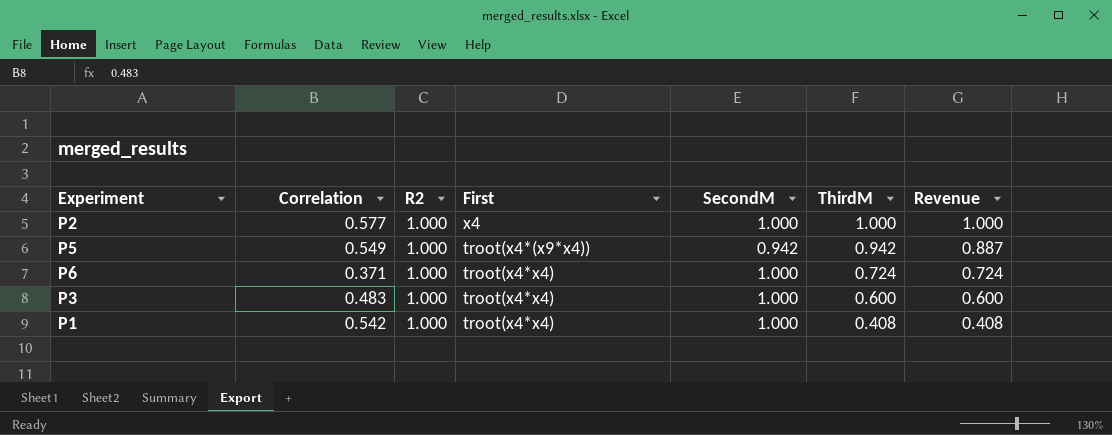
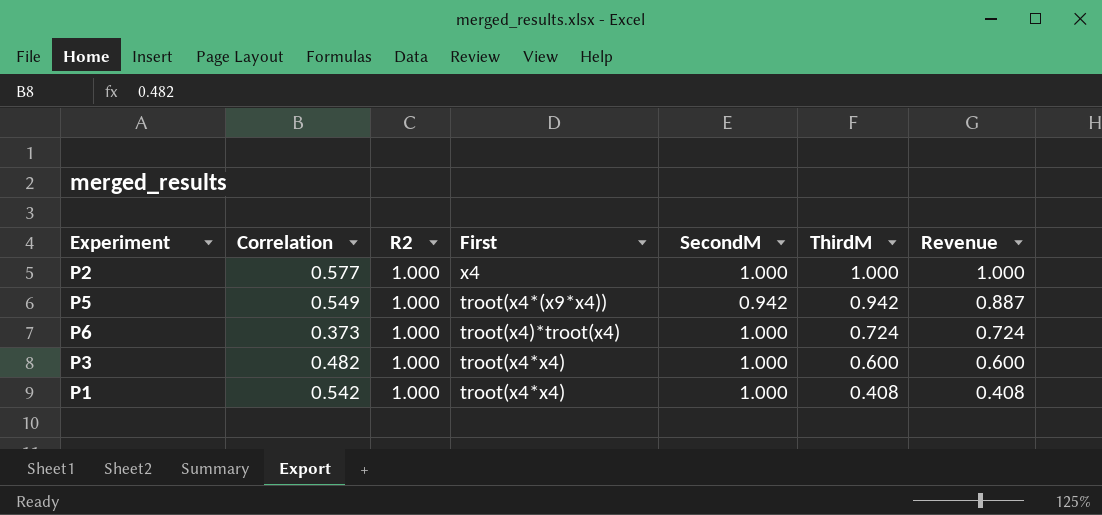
P6 | Correlation: 0.371 -> 0.373
P6 | First: troot(x4*x4) -> troot(x4)*troot(x4)
P3 | Correlation: 0.483 -> 0.482

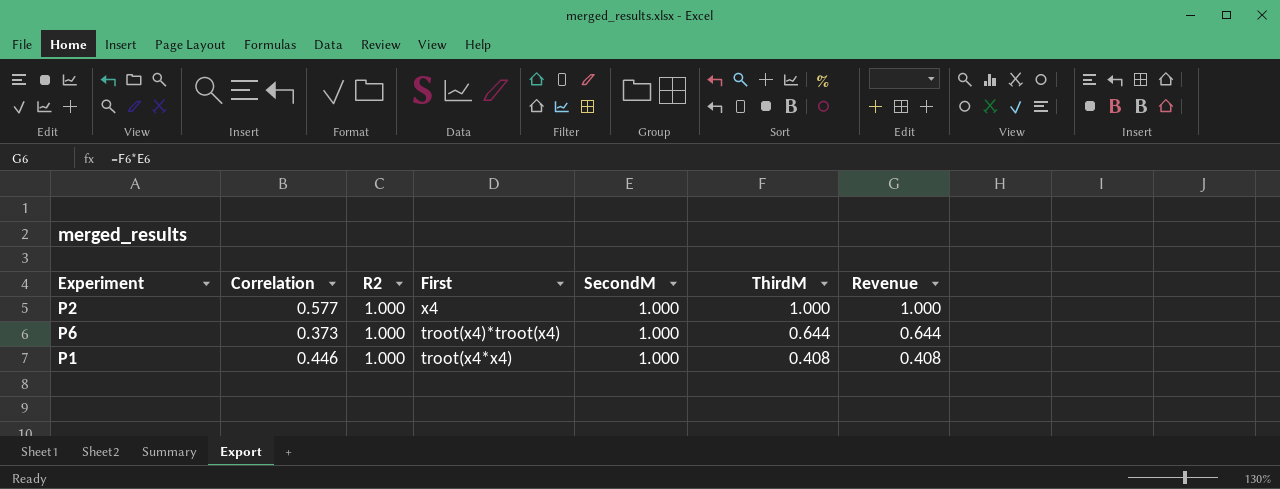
row P5: 0.549 | 1.000 | troot(x4*(x9*x4)) | 0.942 | 0.942 | 0.887 -> none
row P3: 0.482 | 1.000 | troot(x4*x4) | 1.000 | 0.600 | 0.600 -> none
P6 | ThirdM: 0.724 -> 0.644
P6 | Revenue: 0.724 -> 0.644
P1 | Correlation: 0.542 -> 0.446

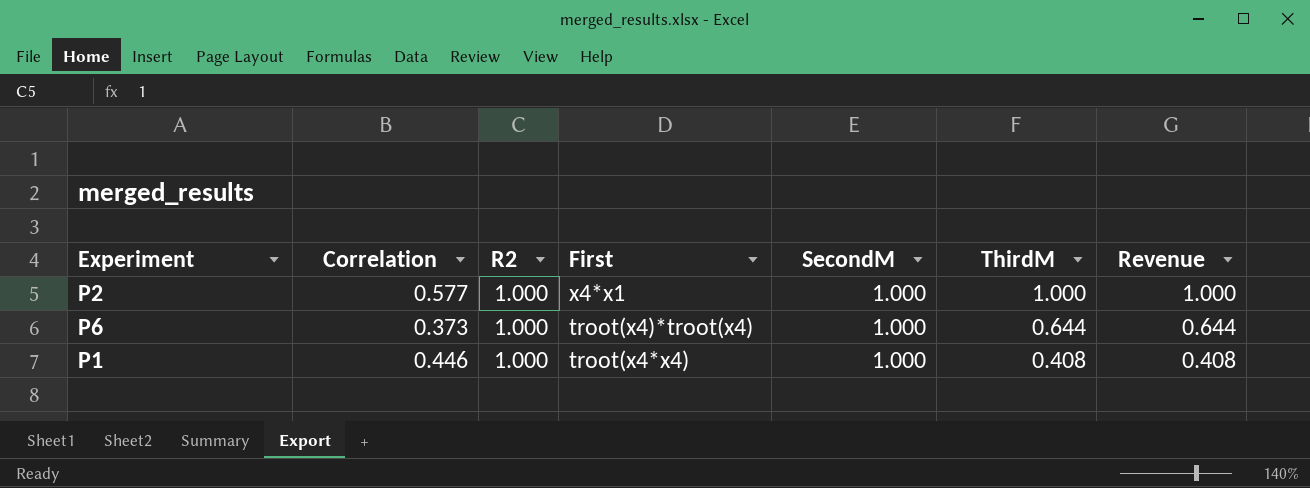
P2 | First: x4 -> x4*x1

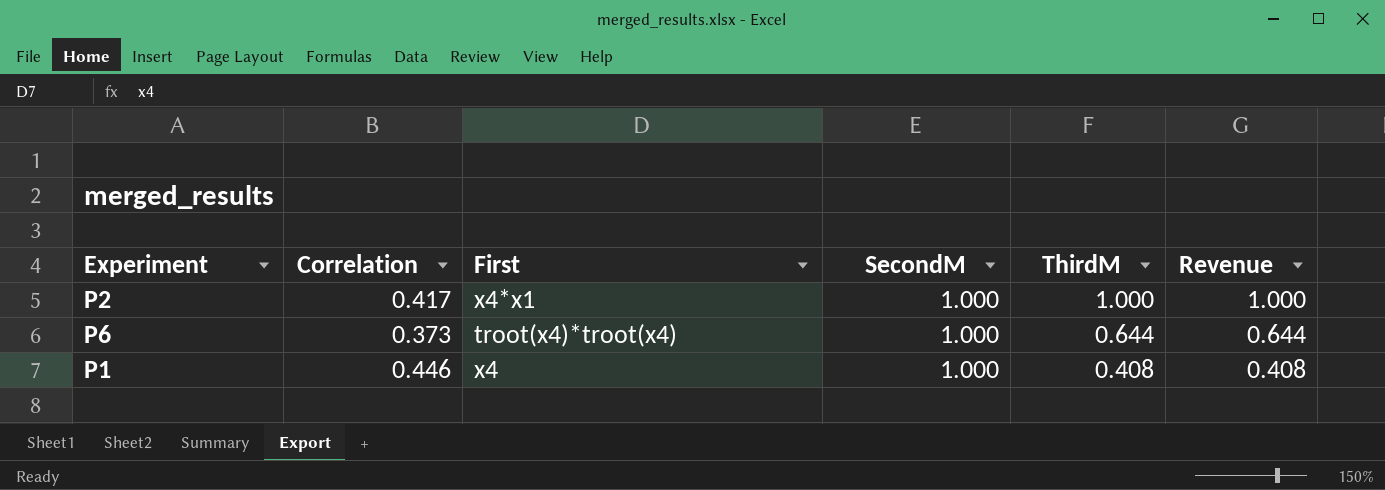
column R2 | position: 3 -> none
P2 | Correlation: 0.577 -> 0.417
P1 | First: troot(x4*x4) -> x4

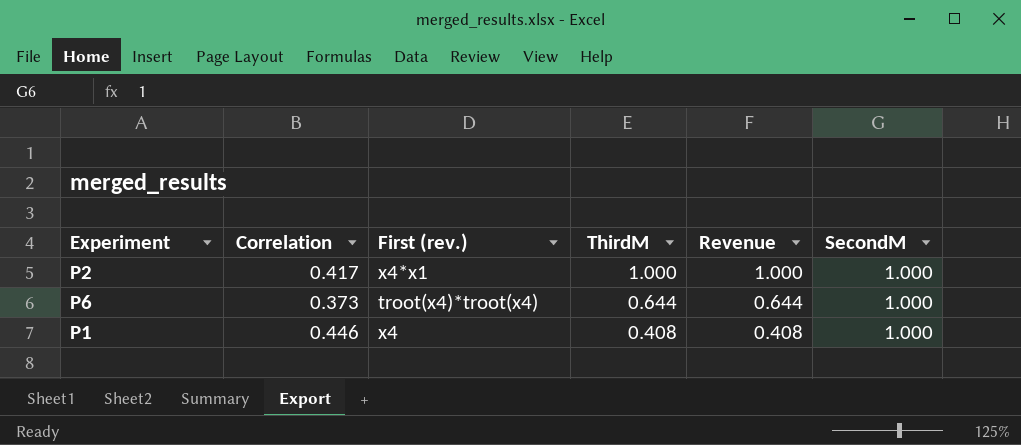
column name: First -> First (rev.)
column SecondM | position: 4 -> 6

